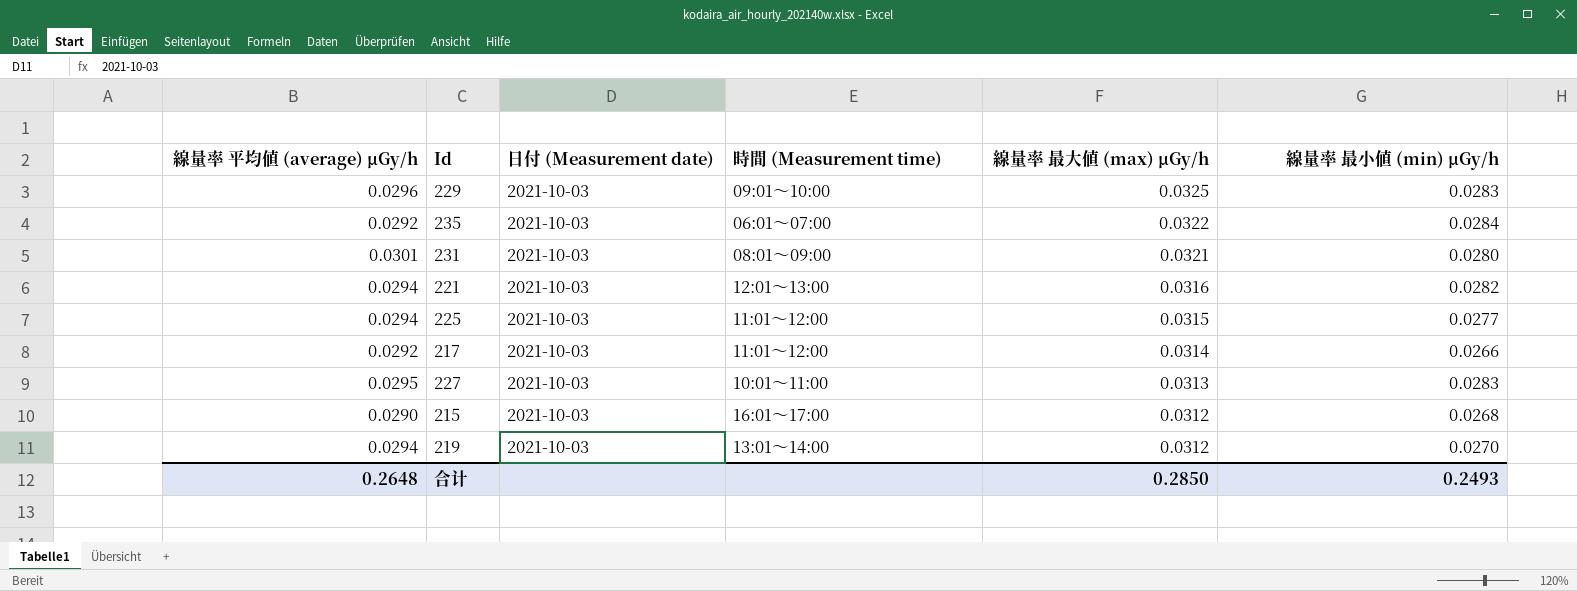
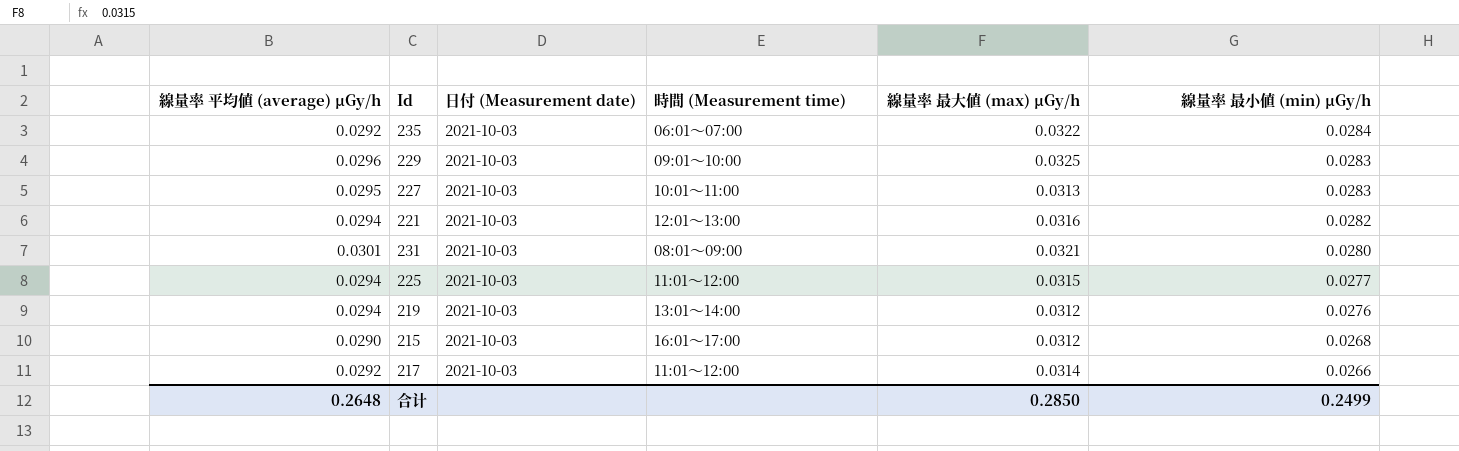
row order: 線量率 最大値 (max) μGy/h descending -> 線量率 最小値 (min) μGy/h descending
219 | 線量率 最小値 (min) μGy/h: 0.0270 -> 0.0276
合计 | 線量率 最小値 (min) μGy/h: 0.2493 -> 0.2499

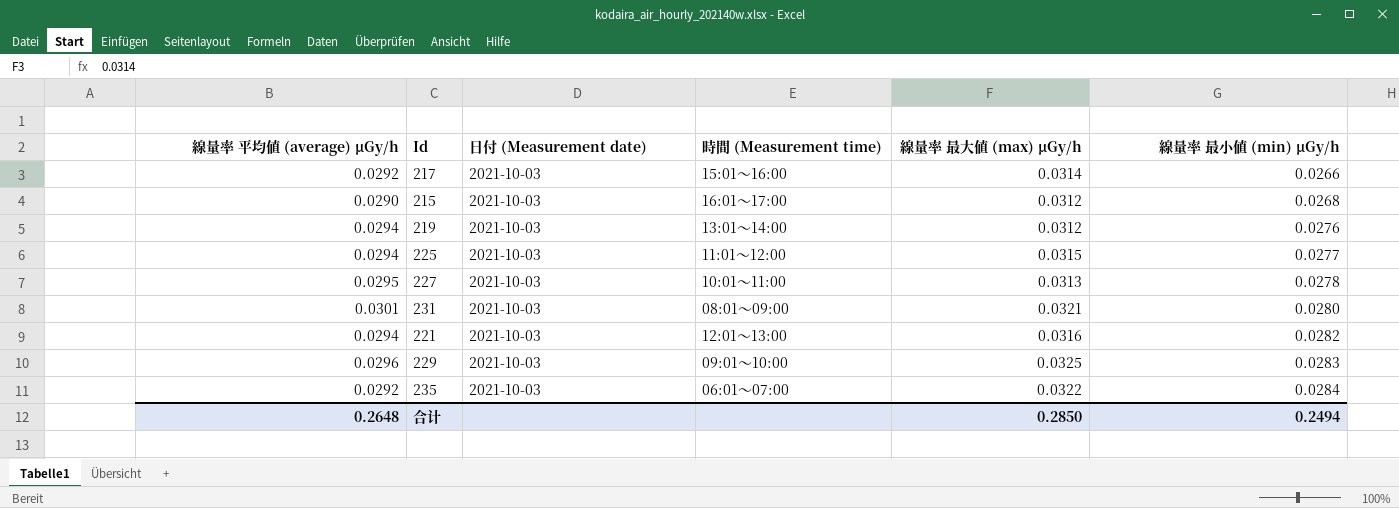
row order: 線量率 最小値 (min) μGy/h descending -> 線量率 最小値 (min) μGy/h ascending
217 | 時間 (Measurement time): 11:01～12:00 -> 15:01～16:00
227 | 線量率 最小値 (min) μGy/h: 0.0283 -> 0.0278
合计 | 線量率 最小値 (min) μGy/h: 0.2499 -> 0.2494

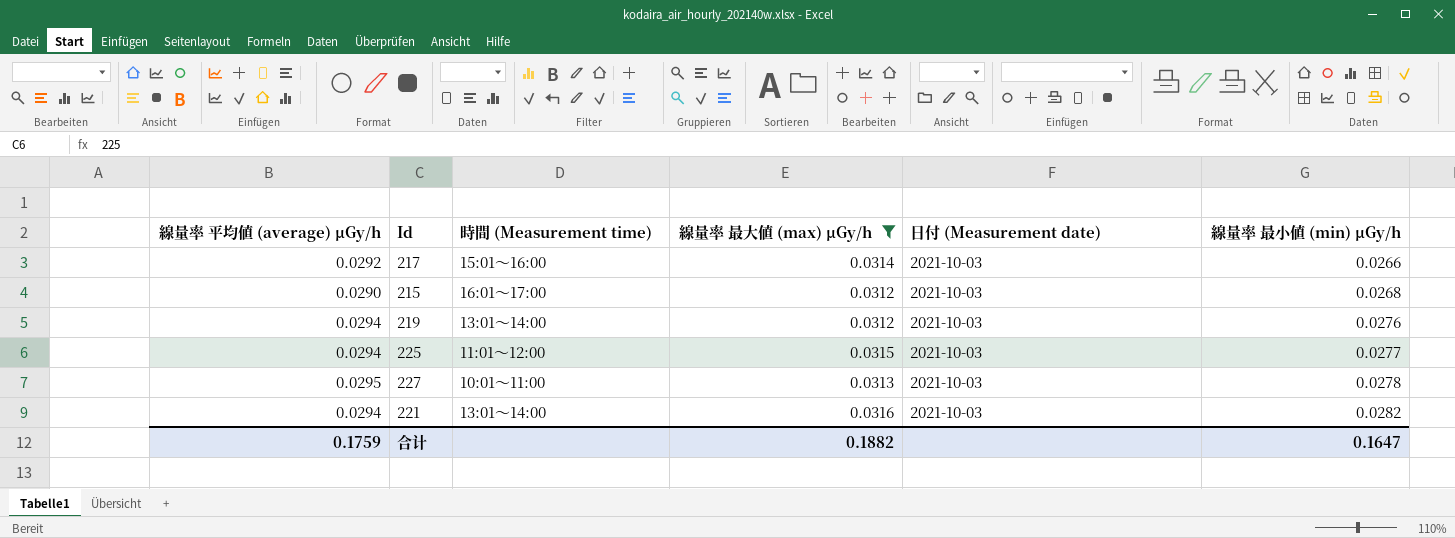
filter: none -> 線量率 最大値 (max) μGy/h <= 0.0316
column 日付 (Measurement date) | position: 3 -> 5
221 | 時間 (Measurement time): 12:01～13:00 -> 13:01～14:00
合计 | 線量率 平均値 (average) μGy/h: 0.2648 -> 0.1759
合计 | 線量率 最大値 (max) μGy/h: 0.2850 -> 0.1882
合计 | 線量率 最小値 (min) μGy/h: 0.2494 -> 0.1647

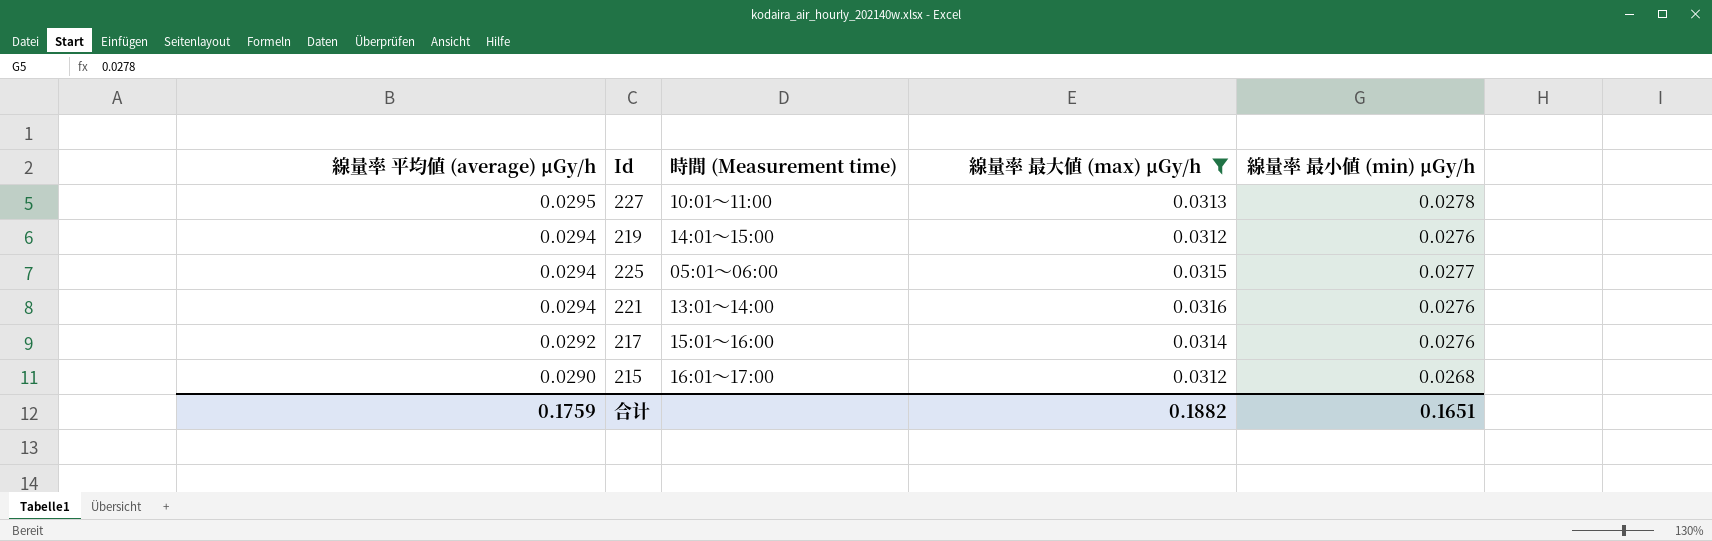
row order: 線量率 最小値 (min) μGy/h ascending -> 線量率 平均値 (average) μGy/h descending
column 日付 (Measurement date) | position: 5 -> none
219 | 時間 (Measurement time): 13:01～14:00 -> 14:01～15:00
225 | 時間 (Measurement time): 11:01～12:00 -> 05:01～06:00
221 | 線量率 最小値 (min) μGy/h: 0.0282 -> 0.0276
217 | 線量率 最小値 (min) μGy/h: 0.0266 -> 0.0276
合计 | 線量率 最小値 (min) μGy/h: 0.1647 -> 0.1651

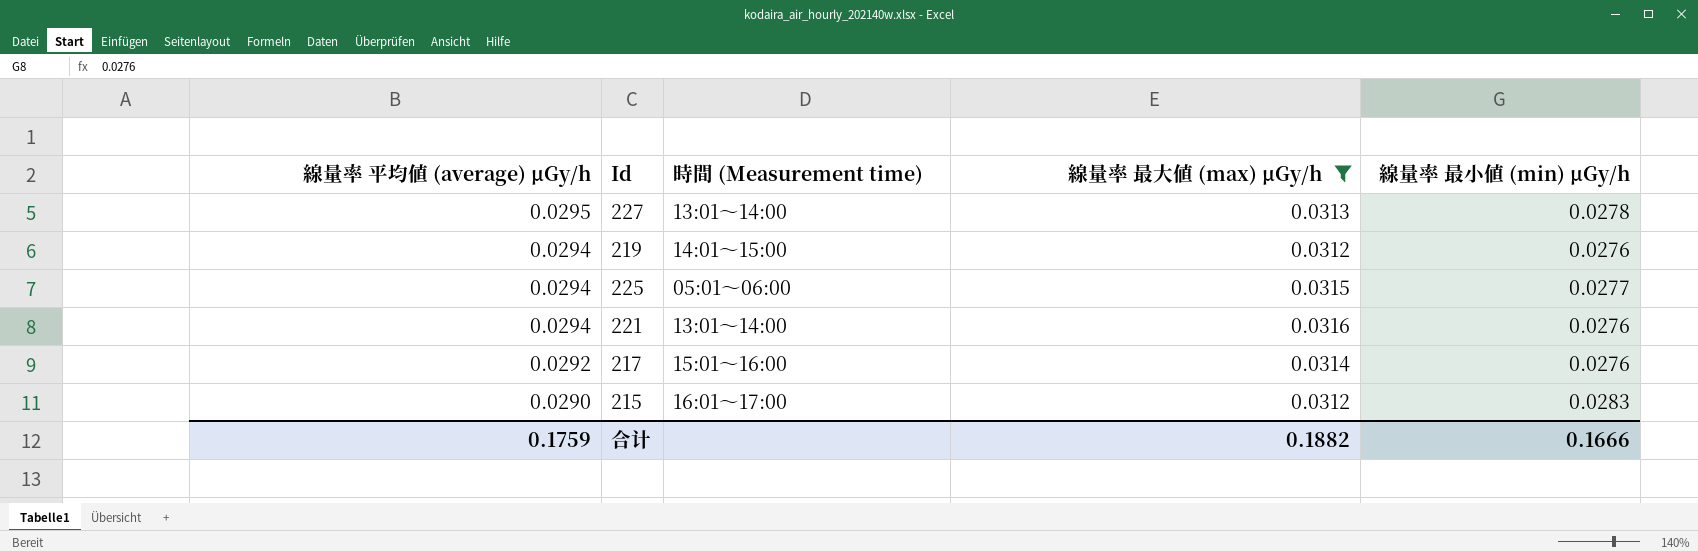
227 | 時間 (Measurement time): 10:01～11:00 -> 13:01～14:00
215 | 線量率 最小値 (min) μGy/h: 0.0268 -> 0.0283
合计 | 線量率 最小値 (min) μGy/h: 0.1651 -> 0.1666

